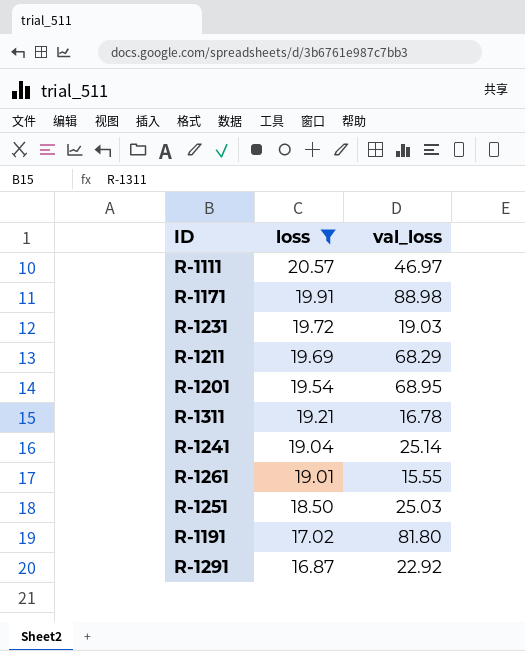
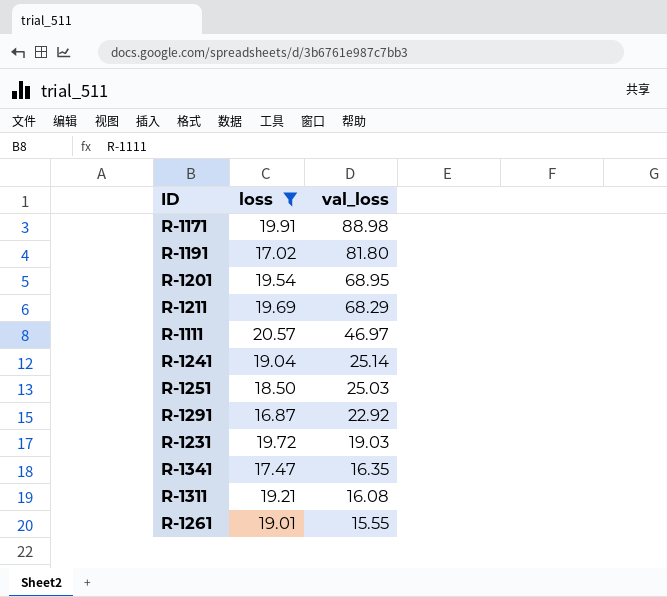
row order: loss descending -> val_loss descending
row R-1341: none -> 17.47 | 16.35
R-1311 | val_loss: 16.78 -> 16.08

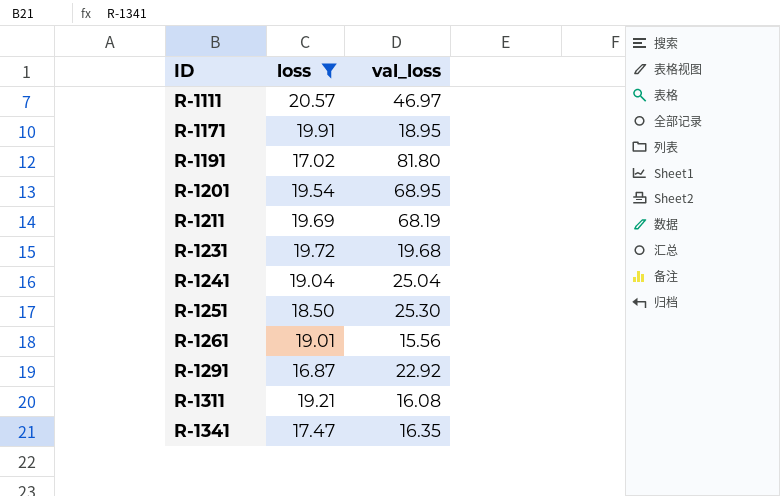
row order: val_loss descending -> ID ascending
R-1171 | val_loss: 88.98 -> 18.95
R-1211 | val_loss: 68.29 -> 68.19
R-1231 | val_loss: 19.03 -> 19.68
R-1241 | val_loss: 25.14 -> 25.04
R-1251 | val_loss: 25.03 -> 25.30
R-1261 | val_loss: 15.55 -> 15.56

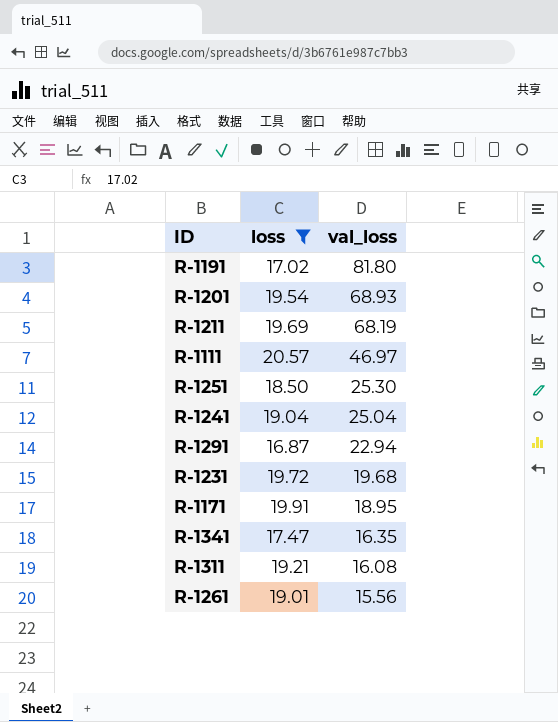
row order: ID ascending -> val_loss descending
R-1201 | val_loss: 68.95 -> 68.93
R-1291 | val_loss: 22.92 -> 22.94

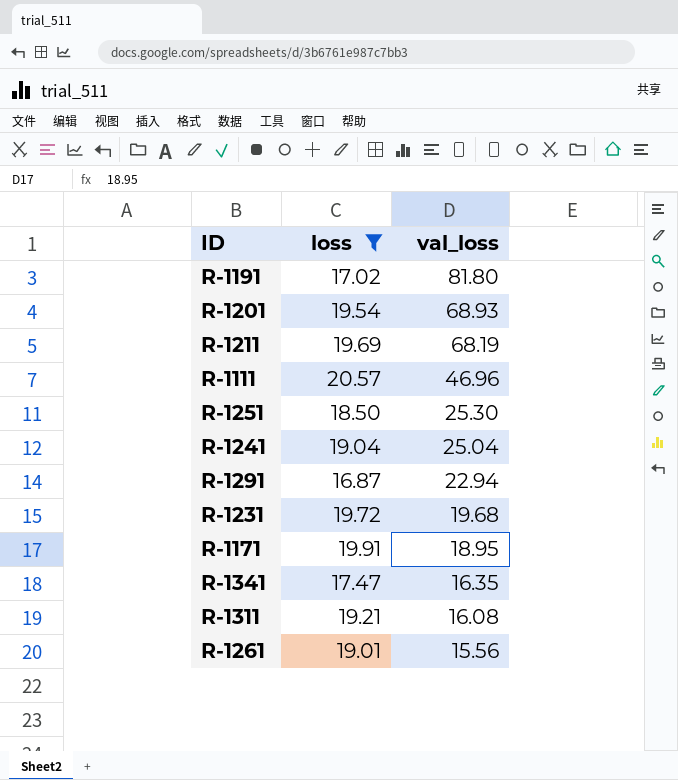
R-1111 | val_loss: 46.97 -> 46.96

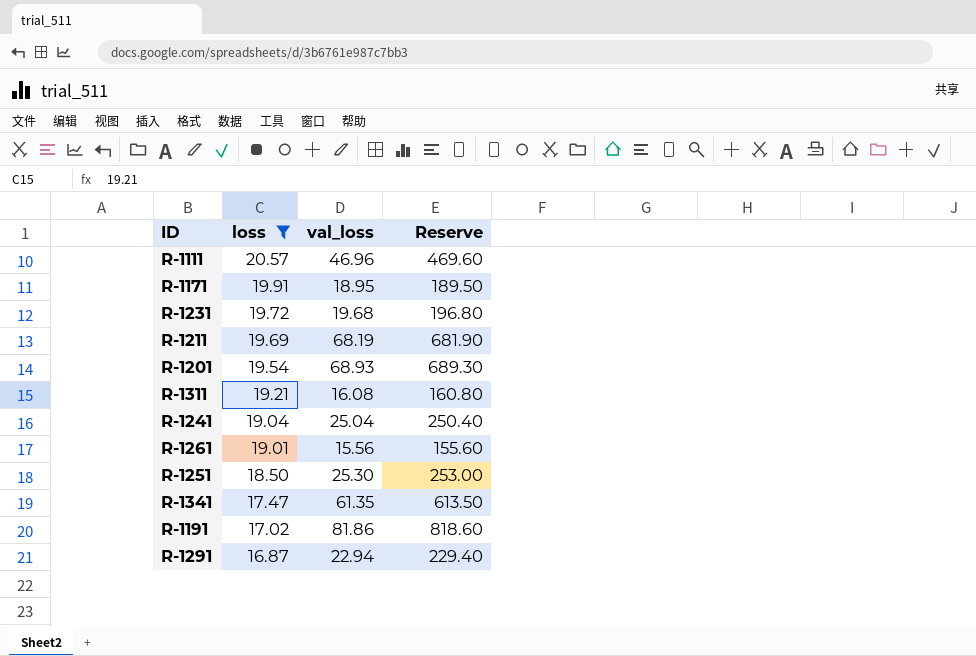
row order: val_loss descending -> loss descending
column Reserve | formula: none -> [val_loss] * 10
R-1341 | val_loss: 16.35 -> 61.35
R-1191 | val_loss: 81.80 -> 81.86

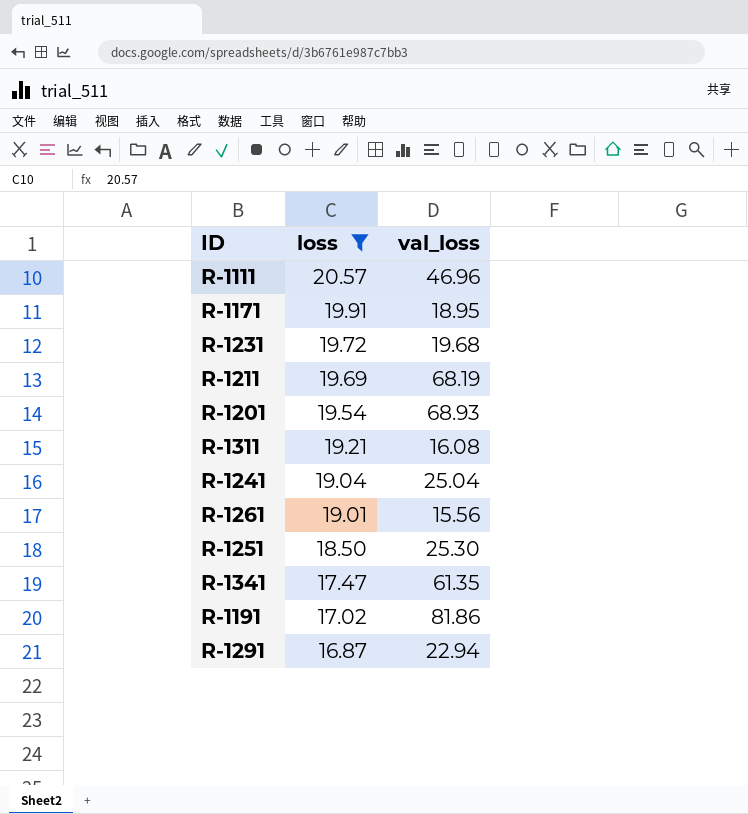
column Reserve | formula: [val_loss] * 10 -> none

